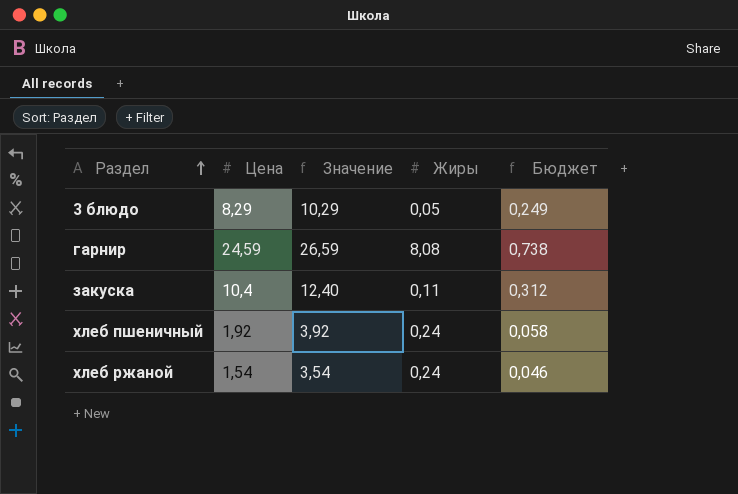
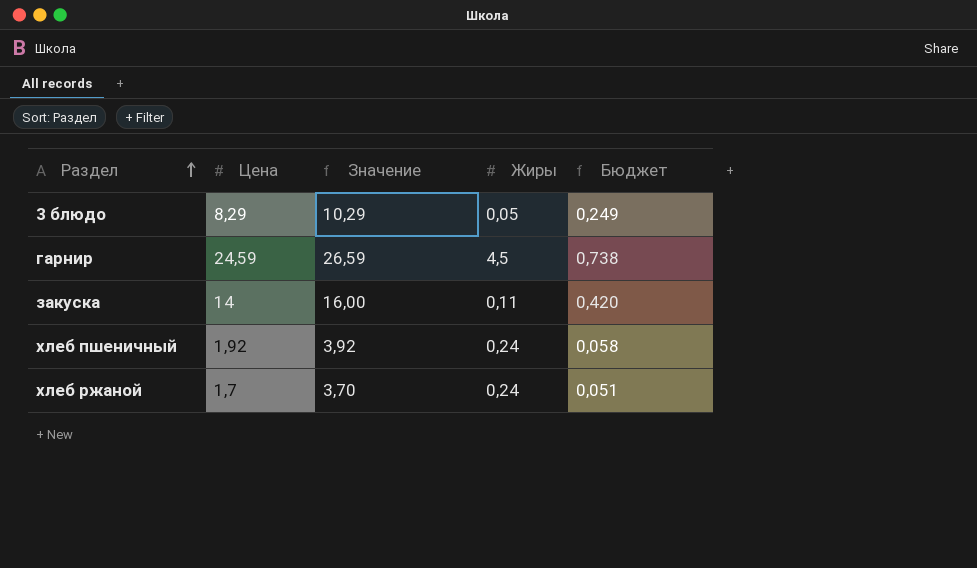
гарнир | Жиры: 8,08 -> 4,5
закуска | Цена: 10,4 -> 14
закуска | Значение: 12,40 -> 16,00
закуска | Бюджет: 0,312 -> 0,420
хлеб ржаной | Цена: 1,54 -> 1,7
хлеб ржаной | Значение: 3,54 -> 3,70
хлеб ржаной | Бюджет: 0,046 -> 0,051

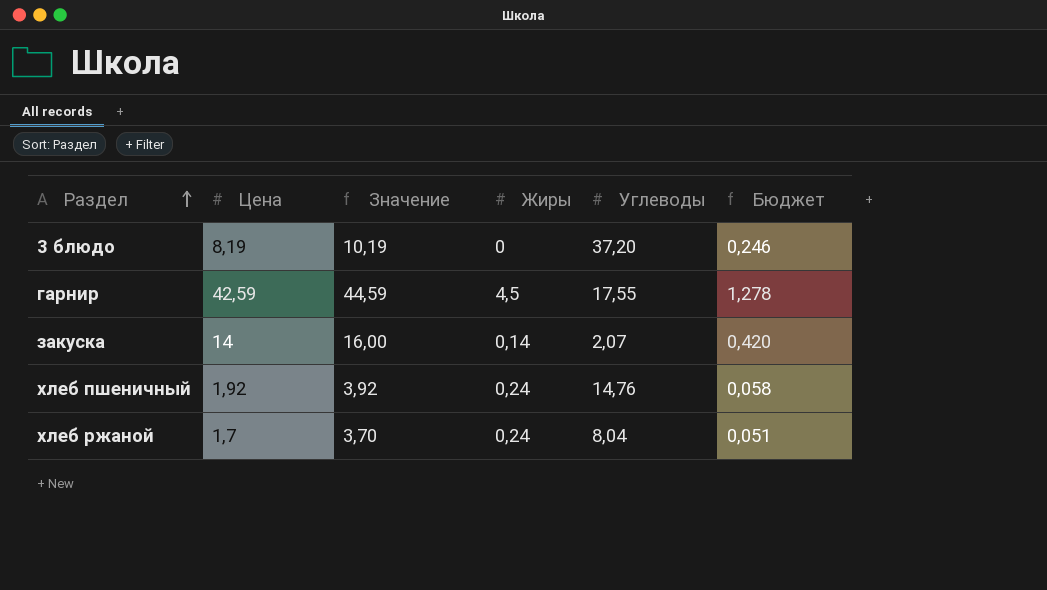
column Углеводы | position: none -> 5
3 блюдо | Цена: 8,29 -> 8,19
3 блюдо | Значение: 10,29 -> 10,19
3 блюдо | Жиры: 0,05 -> 0
3 блюдо | Бюджет: 0,249 -> 0,246
гарнир | Цена: 24,59 -> 42,59
гарнир | Значение: 26,59 -> 44,59
гарнир | Бюджет: 0,738 -> 1,278
закуска | Жиры: 0,11 -> 0,14

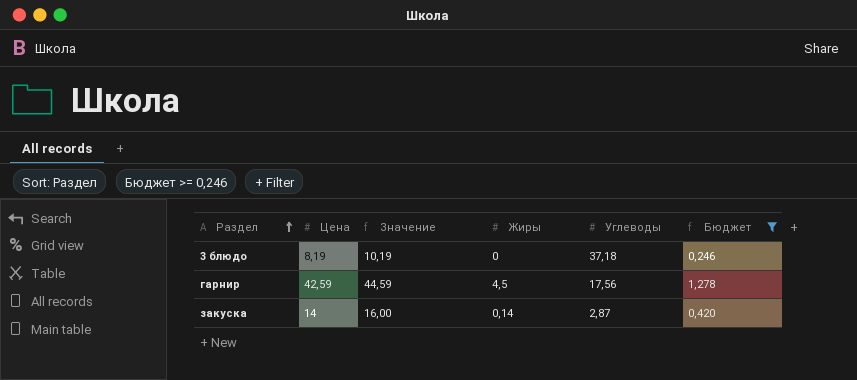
filter: none -> Бюджет >= 0,246
3 блюдо | Углеводы: 37,20 -> 37,18
гарнир | Углеводы: 17,55 -> 17,56
закуска | Углеводы: 2,07 -> 2,87

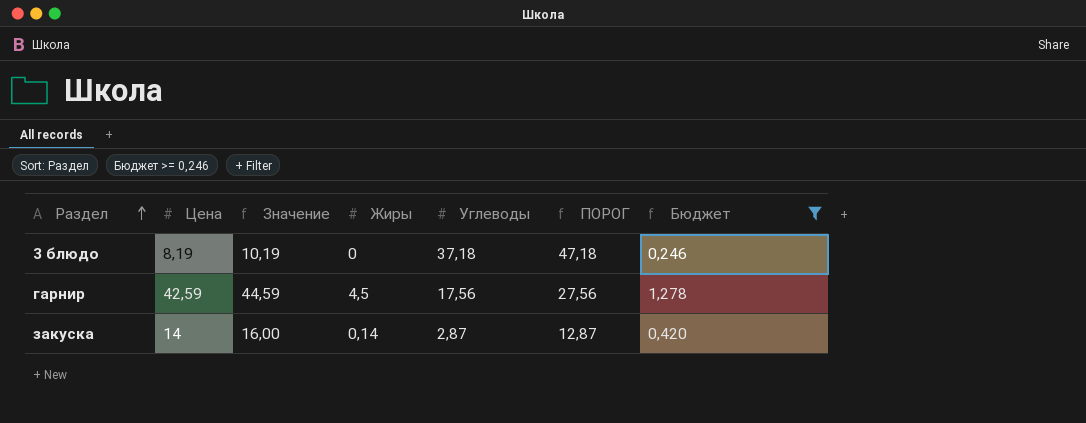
column ПОРОГ | formula: none -> [Углеводы] + 10

